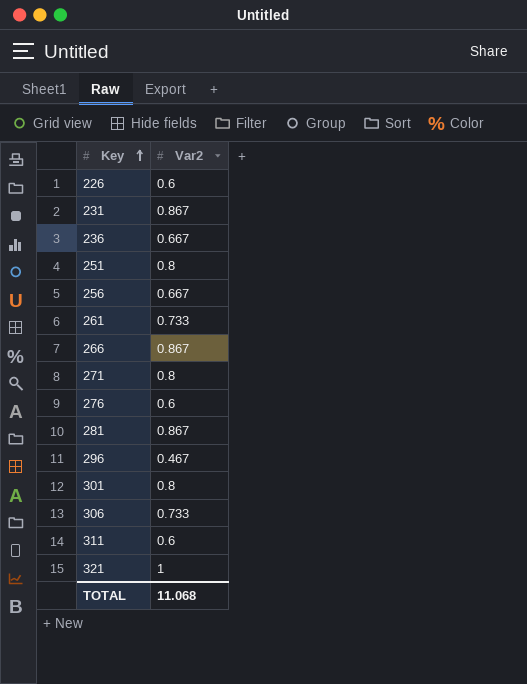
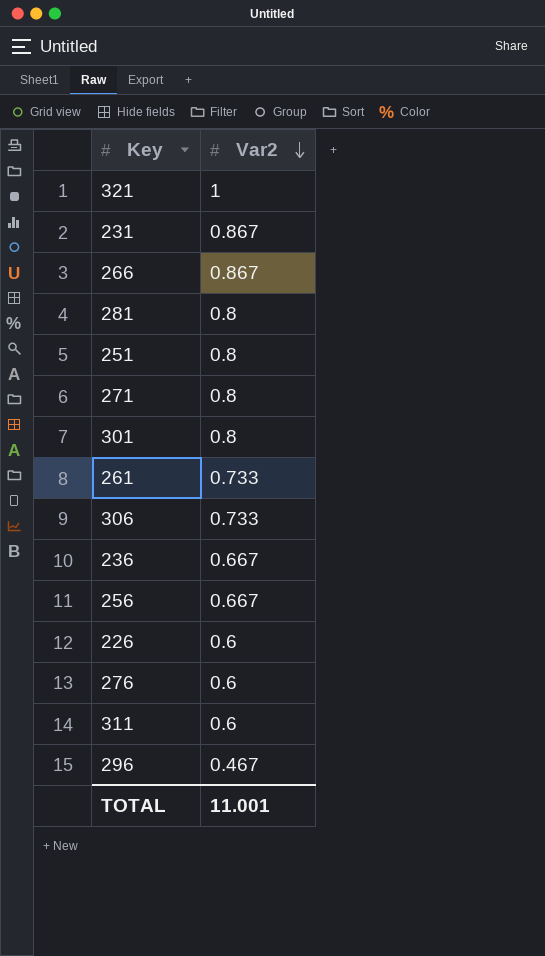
row order: Key ascending -> Var2 descending
281 | Var2: 0.867 -> 0.8
TOTAL | Var2: 11.068 -> 11.001

